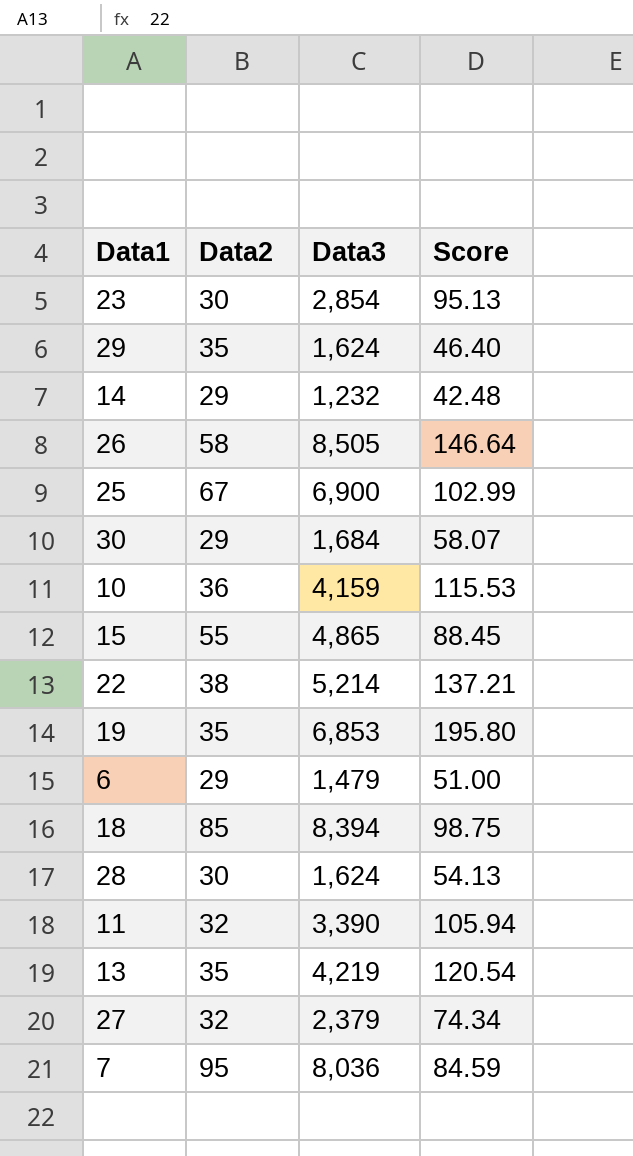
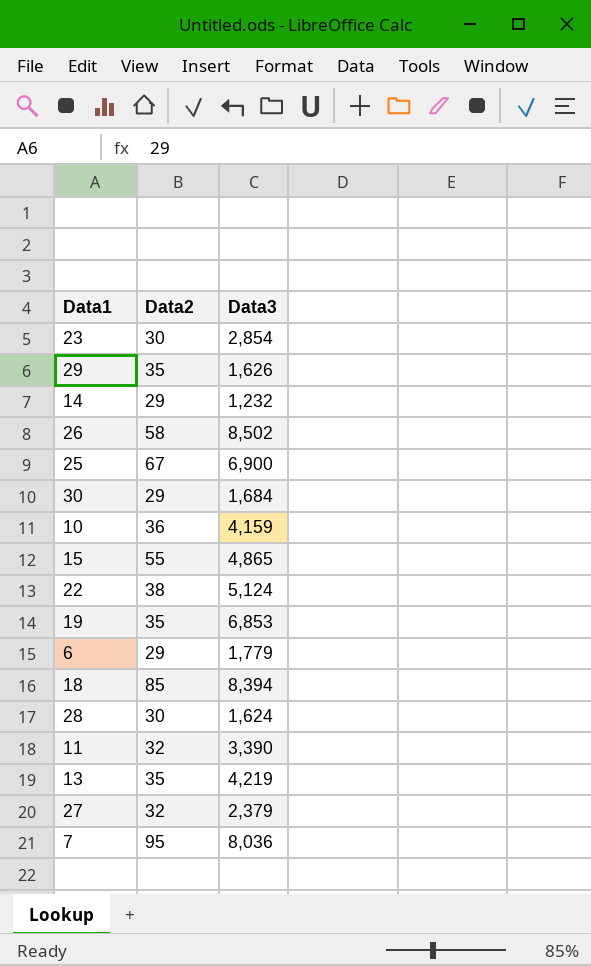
column Score | formula: [Data3] / [Data2] -> none
29 | Data3: 1,624 -> 1,626
26 | Data3: 8,505 -> 8,502
22 | Data3: 5,214 -> 5,124
6 | Data3: 1,479 -> 1,779

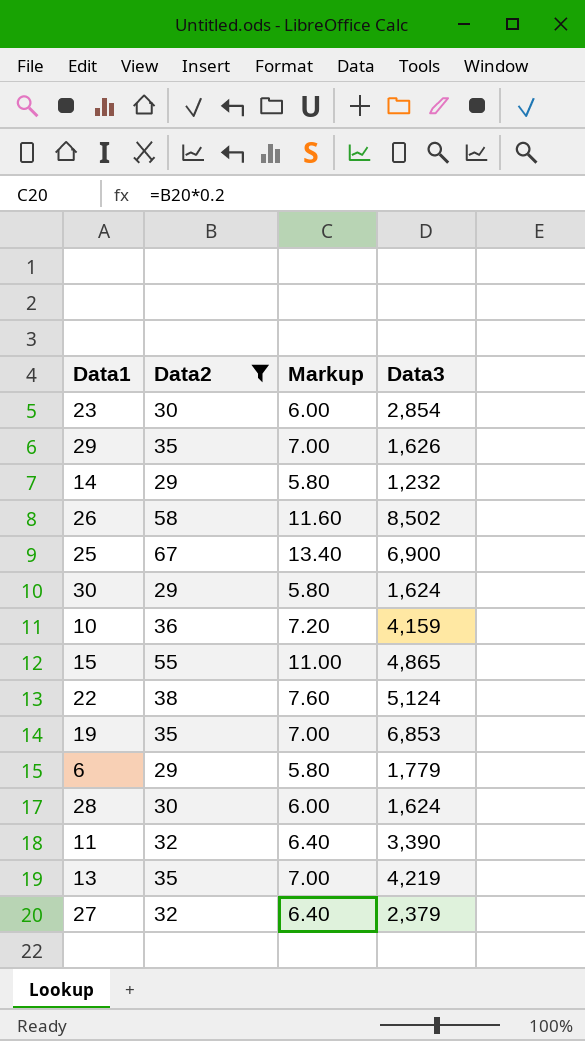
filter: none -> Data2 <= 67
column Markup | formula: none -> [Data2] * 0.2
30 | Data3: 1,684 -> 1,624

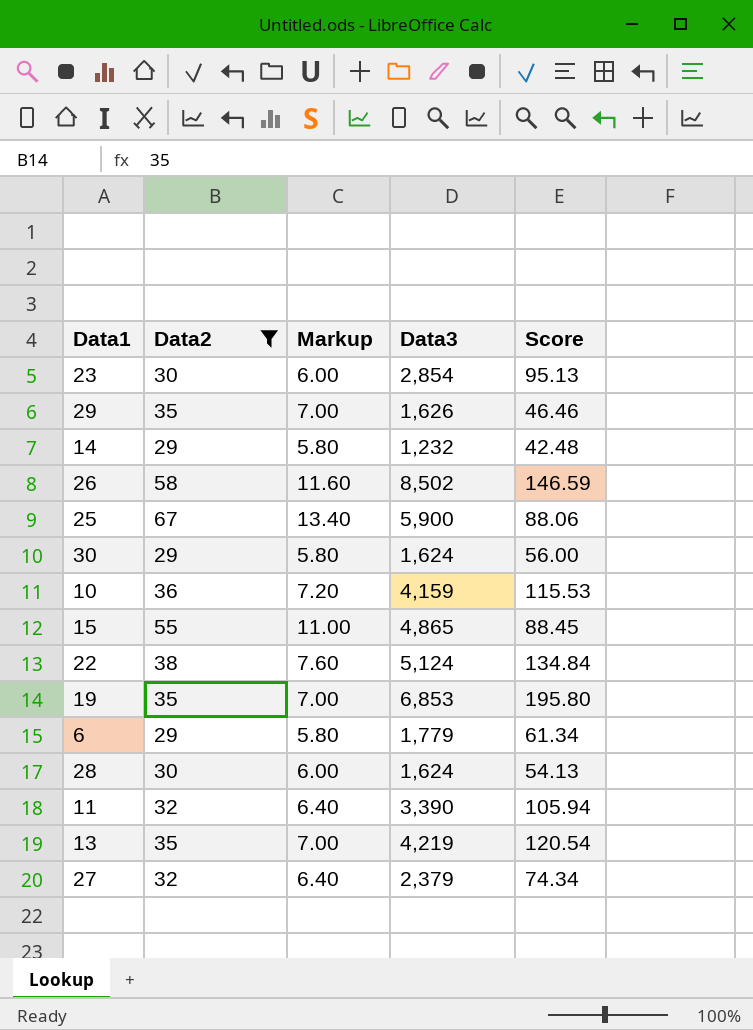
column Score | formula: none -> [Data3] / [Data2]
25 | Data3: 6,900 -> 5,900

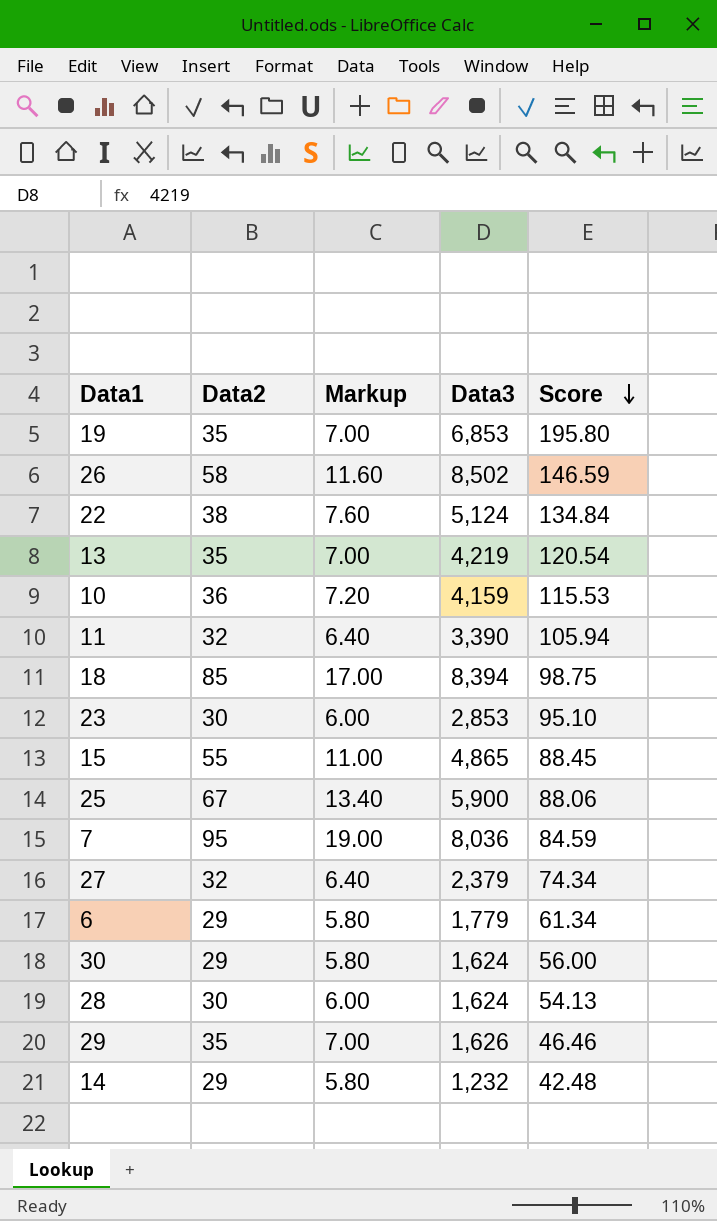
filter: Data2 <= 67 -> none
row order: none -> Score descending
23 | Data3: 2,854 -> 2,853
23 | Score: 95.13 -> 95.10

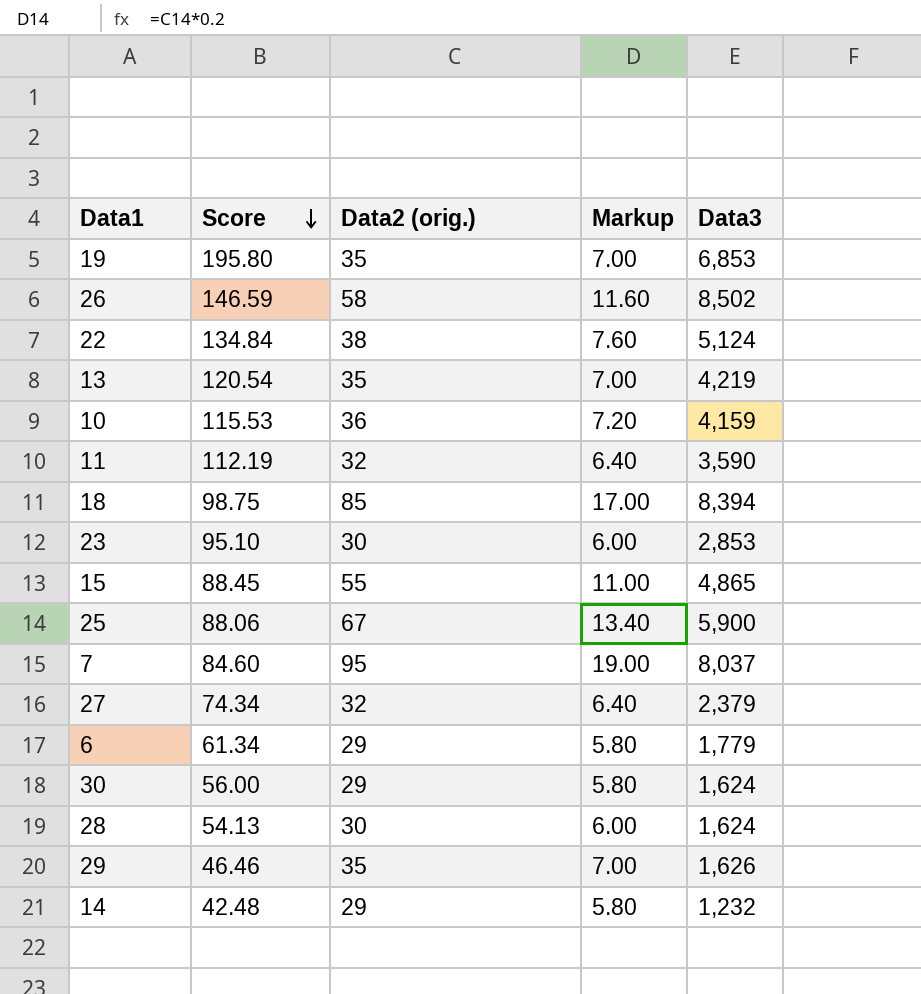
column Score | position: 5 -> 2
column name: Data2 -> Data2 (orig.)
11 | Score: 105.94 -> 112.19
11 | Data3: 3,390 -> 3,590
7 | Score: 84.59 -> 84.60
7 | Data3: 8,036 -> 8,037

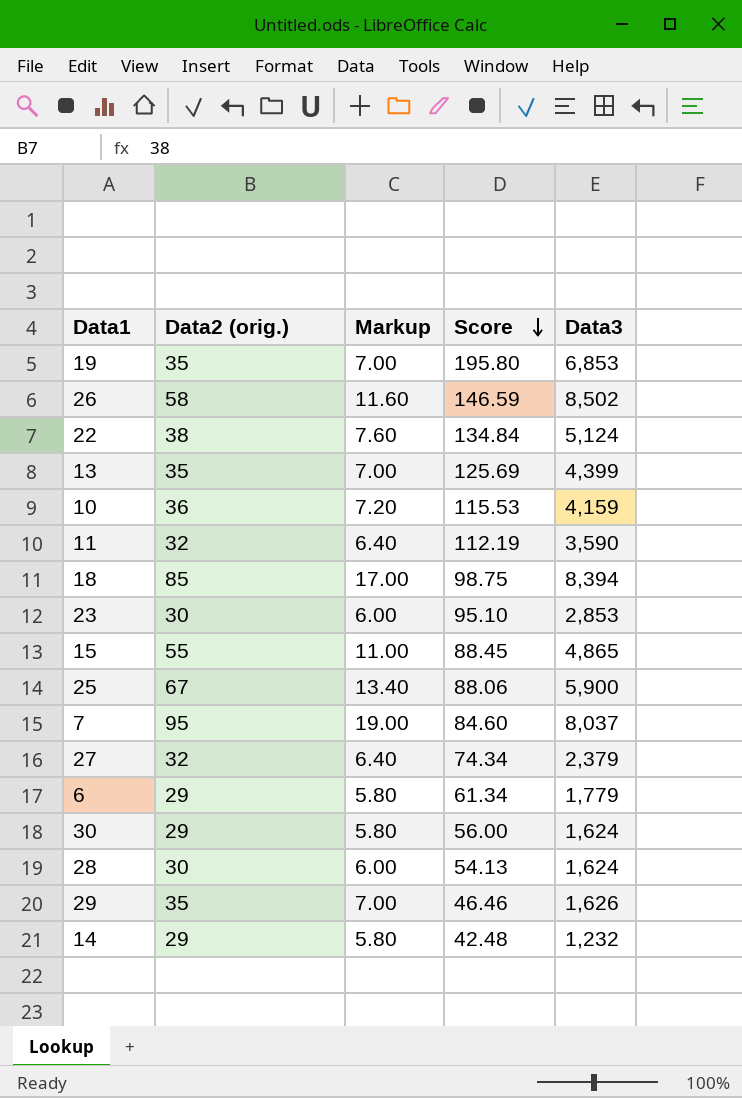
column Score | position: 2 -> 4
13 | Score: 120.54 -> 125.69
13 | Data3: 4,219 -> 4,399

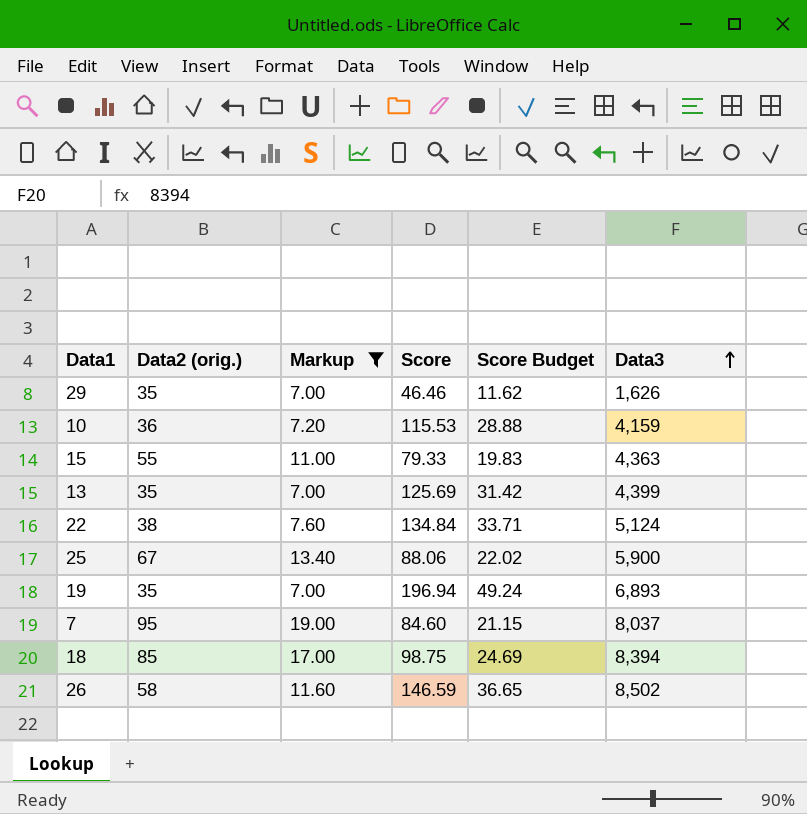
filter: none -> Markup >= 7.00
row order: Score descending -> Data3 ascending
column Score Budget | formula: none -> [Score] * 0.25
15 | Score: 88.45 -> 79.33
15 | Data3: 4,865 -> 4,363
19 | Score: 195.80 -> 196.94
19 | Data3: 6,853 -> 6,893

